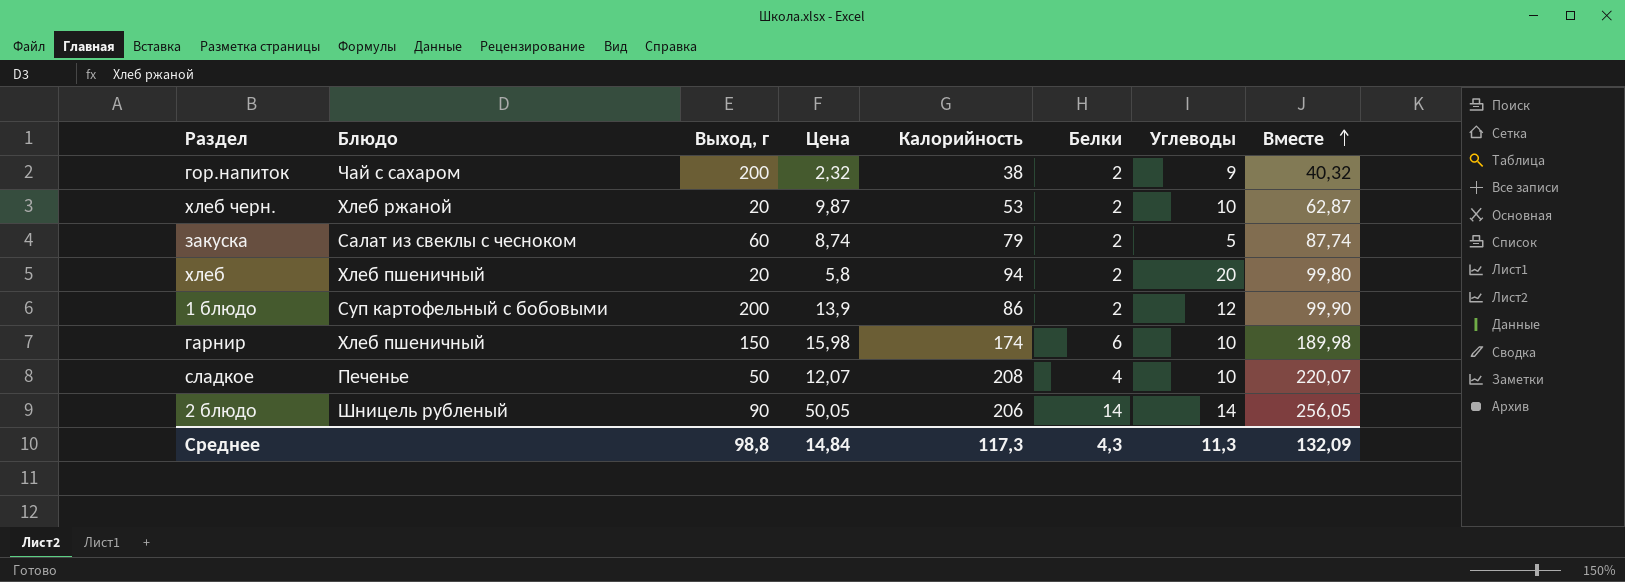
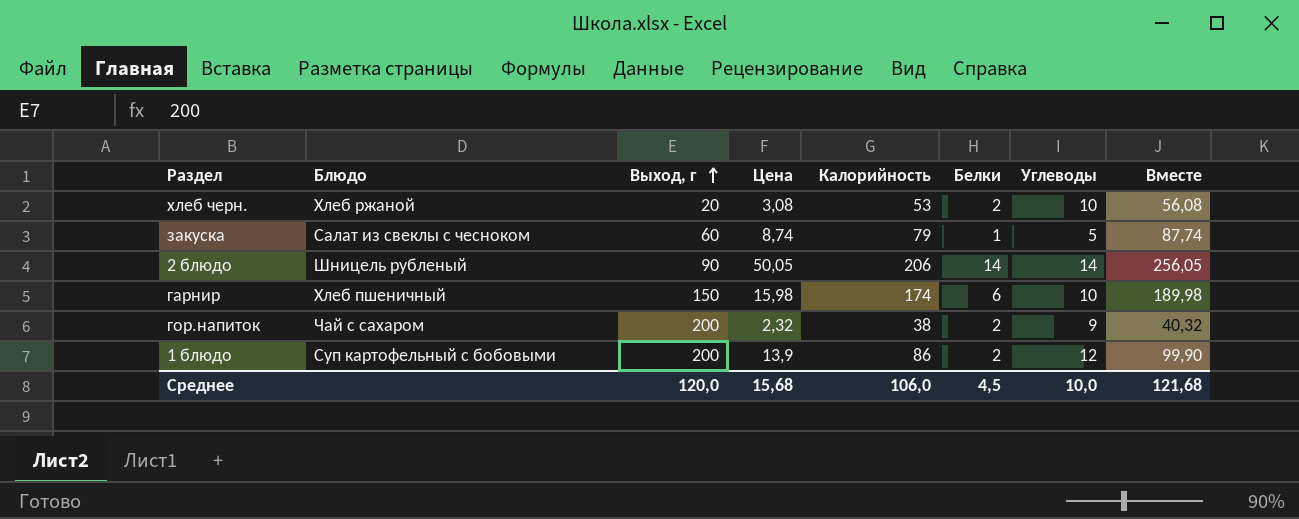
row order: Вместе ascending -> Выход, г ascending
row хлеб: Хлеб пшеничный | 20 | 5,8 | 94 | 2 | 20 | 99,80 -> none
row сладкое: Печенье | 50 | 12,07 | 208 | 4 | 10 | 220,07 -> none
хлеб черн. | Цена: 9,87 -> 3,08
хлеб черн. | Вместе: 62,87 -> 56,08
закуска | Белки: 2 -> 1
Среднее | Выход, г: 98,8 -> 120,0
Среднее | Цена: 14,84 -> 15,68
Среднее | Калорийность: 117,3 -> 106,0
Среднее | Белки: 4,3 -> 4,5
Среднее | Углеводы: 11,3 -> 10,0
Среднее | Вместе: 132,09 -> 121,68

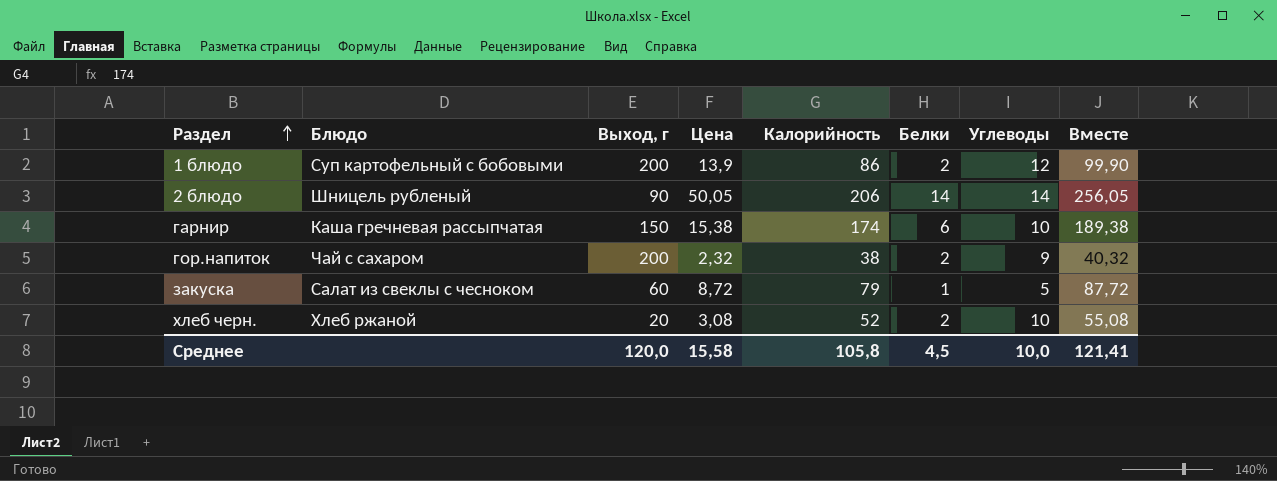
row order: Выход, г ascending -> Раздел ascending
гарнир | Блюдо: Хлеб пшеничный -> Каша гречневая рассыпчатая
гарнир | Цена: 15,98 -> 15,38
гарнир | Вместе: 189,98 -> 189,38
закуска | Цена: 8,74 -> 8,72
закуска | Вместе: 87,74 -> 87,72
хлеб черн. | Калорийность: 53 -> 52
хлеб черн. | Вместе: 56,08 -> 55,08
Среднее | Цена: 15,68 -> 15,58
Среднее | Калорийность: 106,0 -> 105,8
Среднее | Вместе: 121,68 -> 121,41

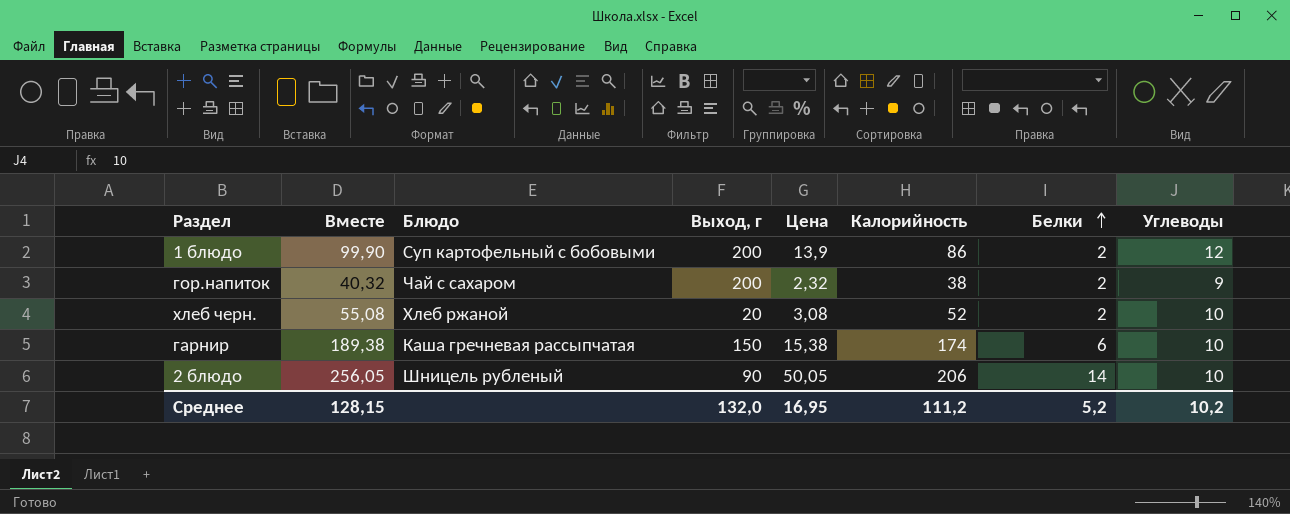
row order: Раздел ascending -> Белки ascending
column Вместе | position: 8 -> 2
row закуска: Салат из свеклы с чесноком | 60 | 8,72 | 79 | 1 | 5 | 87,72 -> none
2 блюдо | Углеводы: 14 -> 10
Среднее | Вместе: 121,41 -> 128,15
Среднее | Выход, г: 120,0 -> 132,0
Среднее | Цена: 15,58 -> 16,95
Среднее | Калорийность: 105,8 -> 111,2
Среднее | Белки: 4,5 -> 5,2
Среднее | Углеводы: 10,0 -> 10,2

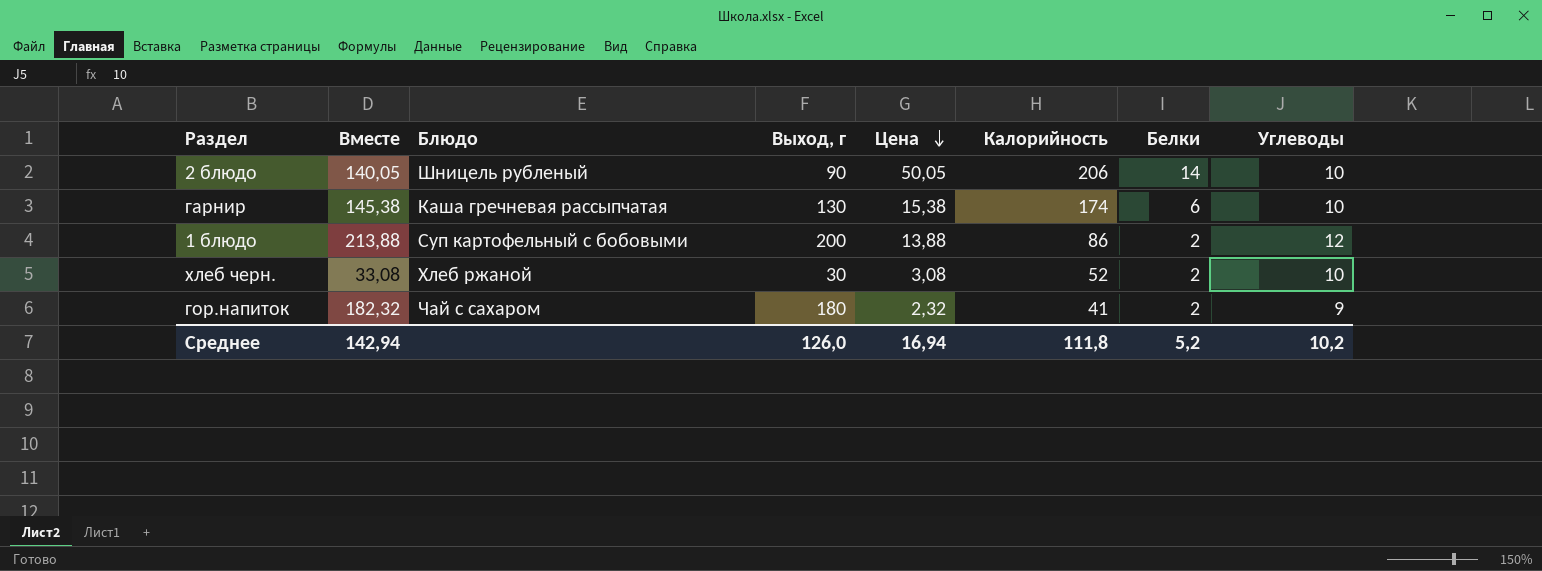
row order: Белки ascending -> Цена descending
column Вместе | formula: [Цена] + [Калорийность] -> [Выход, г] + [Цена]
гарнир | Выход, г: 150 -> 130
1 блюдо | Цена: 13,9 -> 13,88
хлеб черн. | Выход, г: 20 -> 30
гор.напиток | Выход, г: 200 -> 180
гор.напиток | Калорийность: 38 -> 41
Среднее | Вместе: 128,15 -> 142,94
Среднее | Выход, г: 132,0 -> 126,0
Среднее | Цена: 16,95 -> 16,94
Среднее | Калорийность: 111,2 -> 111,8

